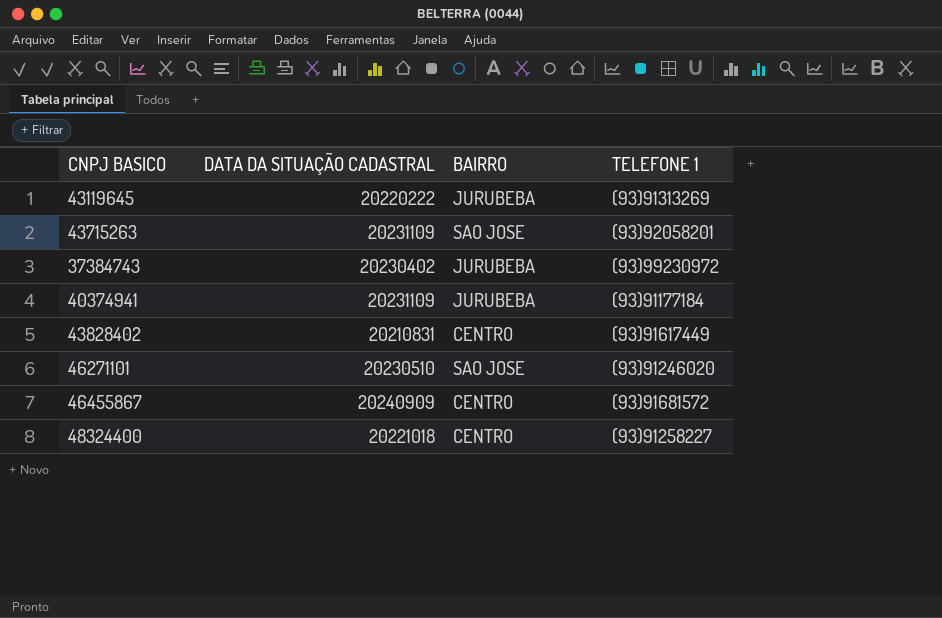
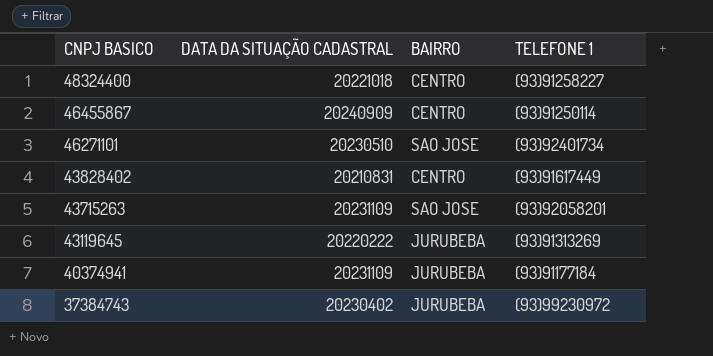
row order: none -> CNPJ BASICO descending
46455867 | TELEFONE 1: (93)91681572 -> (93)91250114
46271101 | TELEFONE 1: (93)91246020 -> (93)92401734

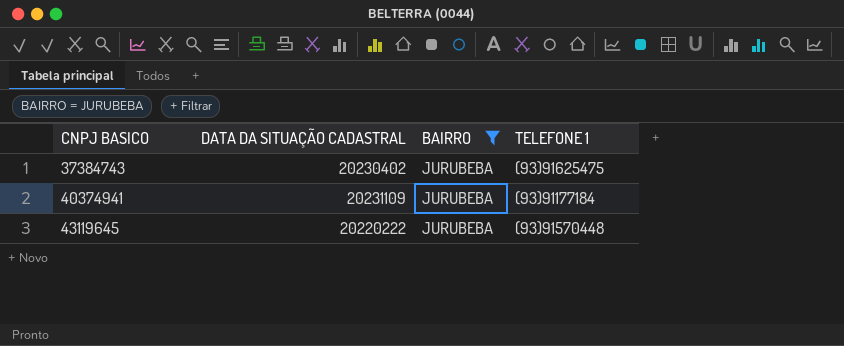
filter: none -> BAIRRO = JURUBEBA
row order: CNPJ BASICO descending -> CNPJ BASICO ascending
37384743 | TELEFONE 1: (93)99230972 -> (93)91625475
43119645 | TELEFONE 1: (93)91313269 -> (93)91570448

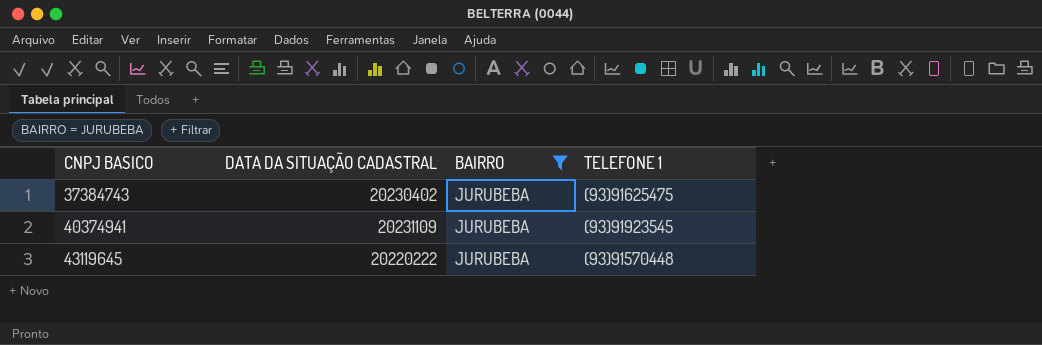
40374941 | TELEFONE 1: (93)91177184 -> (93)91923545

